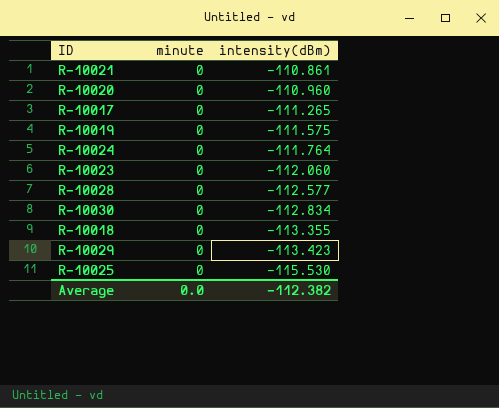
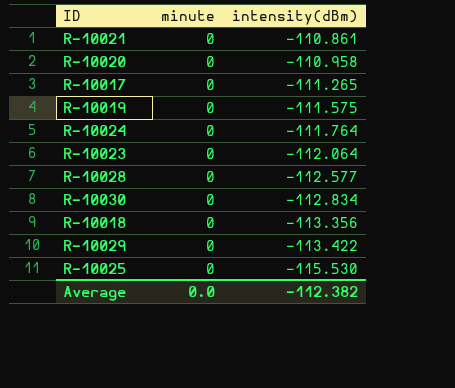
R-10020 | intensity(dBm): -110.960 -> -110.958
R-10023 | intensity(dBm): -112.060 -> -112.064
R-10018 | intensity(dBm): -113.355 -> -113.356
R-10029 | intensity(dBm): -113.423 -> -113.422

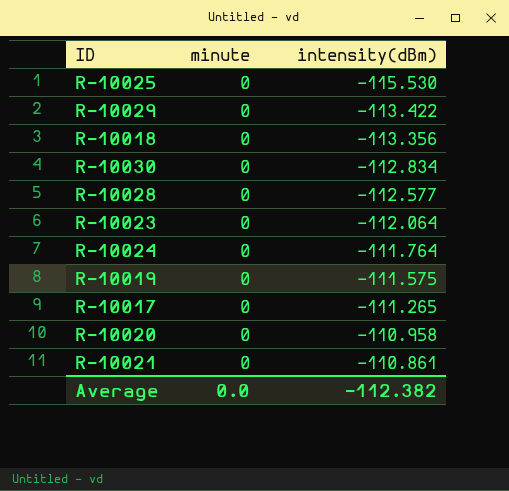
row order: intensity(dBm) descending -> intensity(dBm) ascending

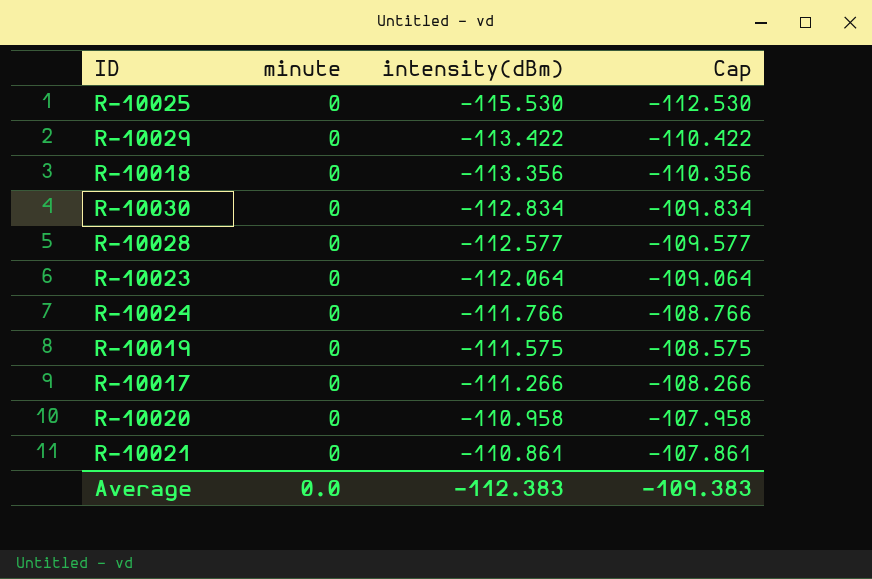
column Cap | formula: none -> [intensity(dBm)] + 3
R-10024 | intensity(dBm): -111.764 -> -111.766
R-10017 | intensity(dBm): -111.265 -> -111.266
Average | intensity(dBm): -112.382 -> -112.383

